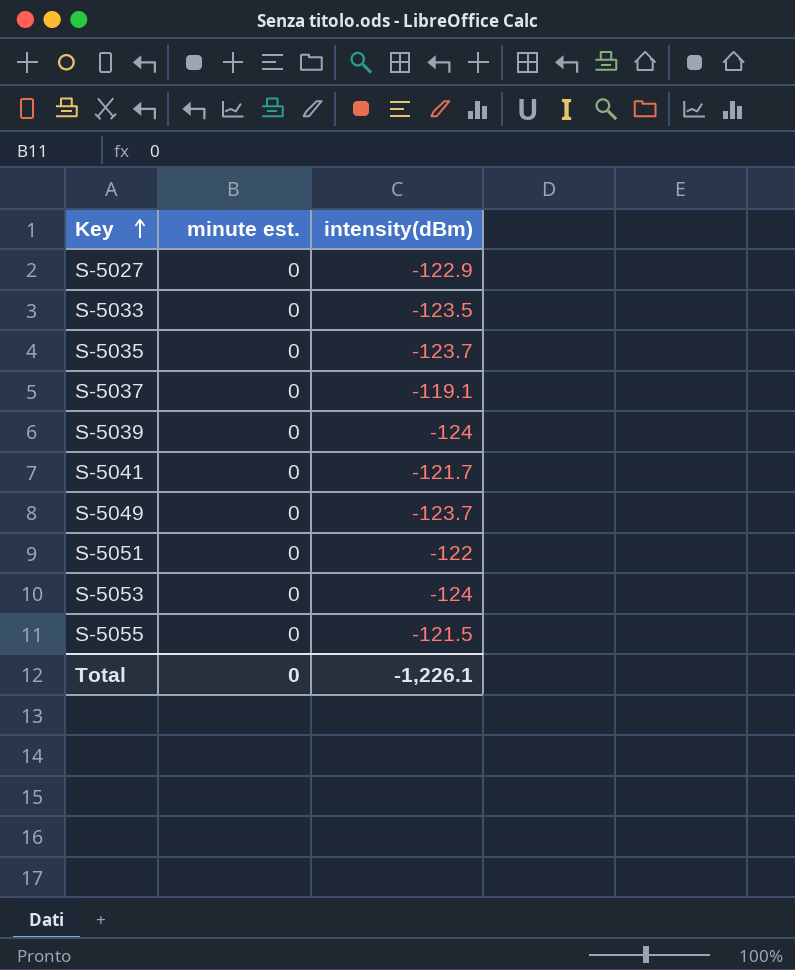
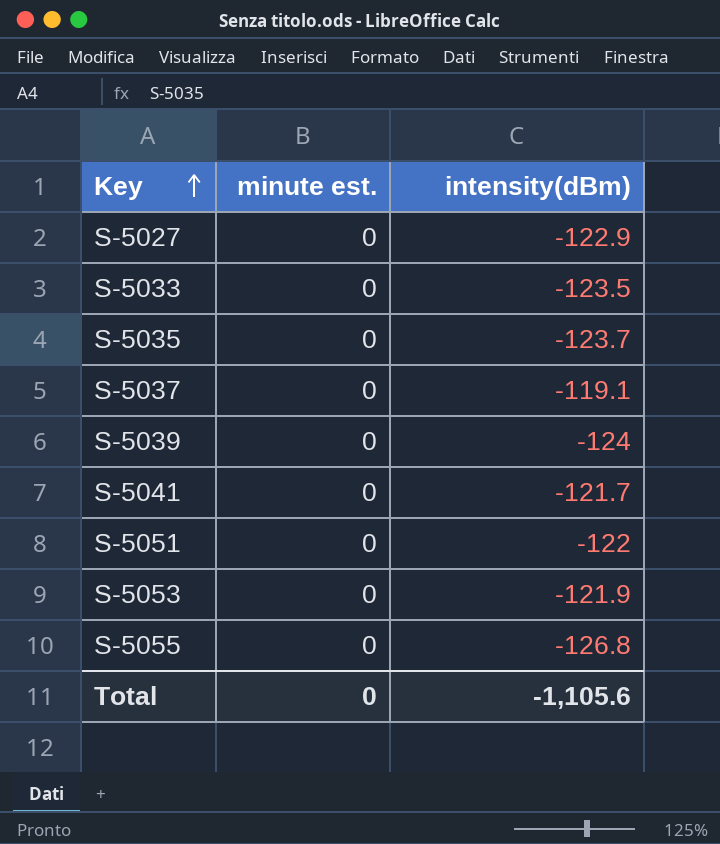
row S-5049: 0 | -123.7 -> none
S-5053 | intensity(dBm): -124 -> -121.9
S-5055 | intensity(dBm): -121.5 -> -126.8
Total | intensity(dBm): -1,226.1 -> -1,105.6

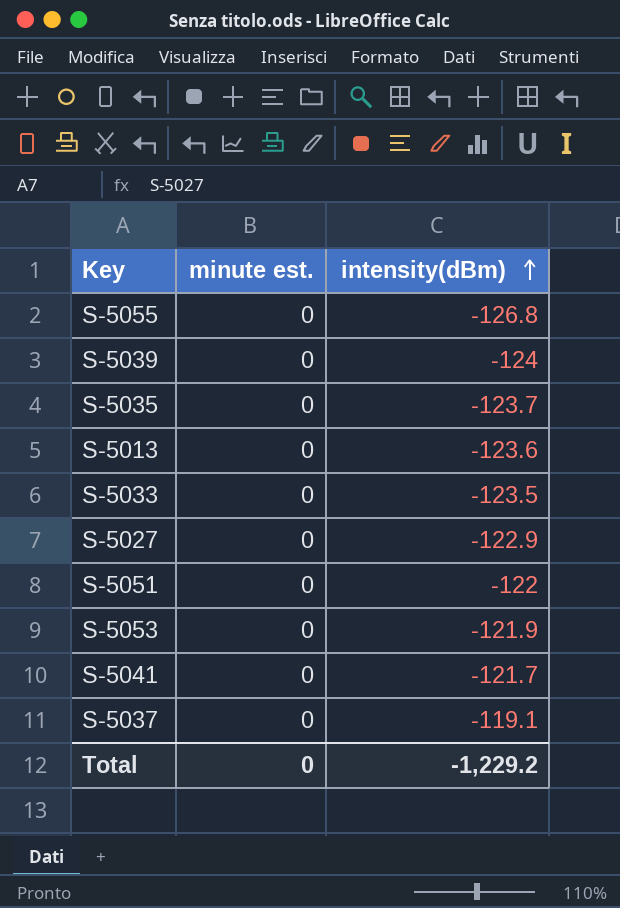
row order: Key ascending -> intensity(dBm) ascending
row S-5013: none -> 0 | -123.6
Total | intensity(dBm): -1,105.6 -> -1,229.2

